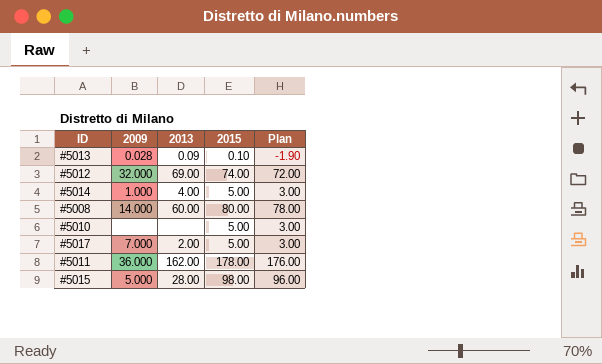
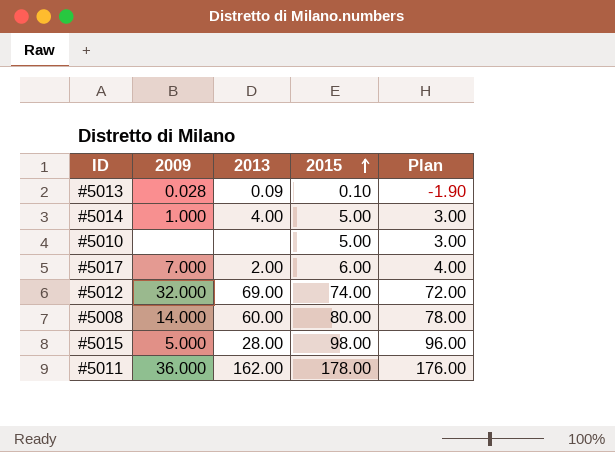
row order: none -> 2015 ascending
#5017 | 2015: 5.00 -> 6.00
#5017 | Plan: 3.00 -> 4.00

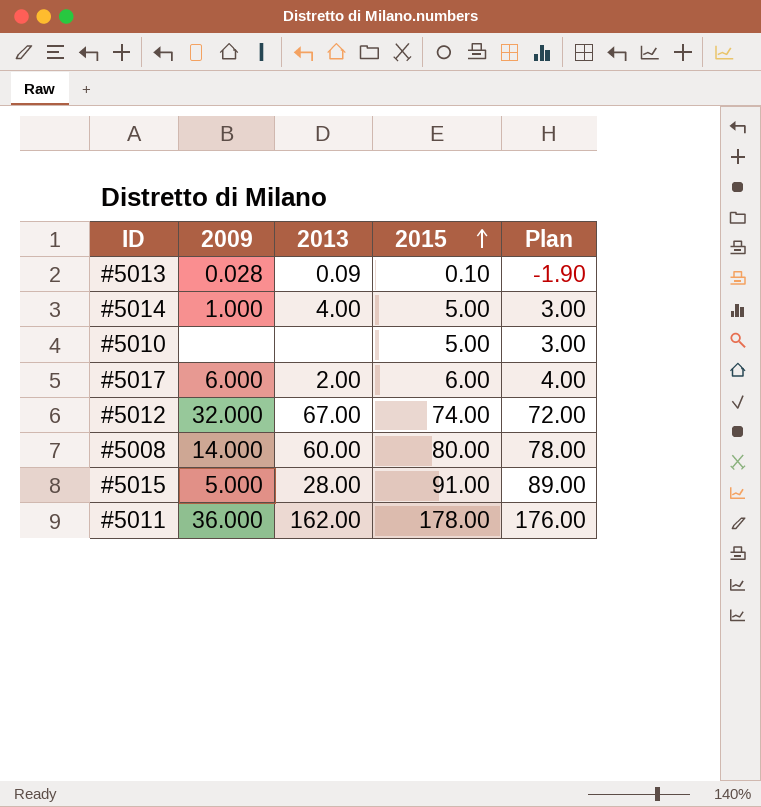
#5017 | 2009: 7.000 -> 6.000
#5012 | 2013: 69.00 -> 67.00
#5015 | 2015: 98.00 -> 91.00
#5015 | Plan: 96.00 -> 89.00

